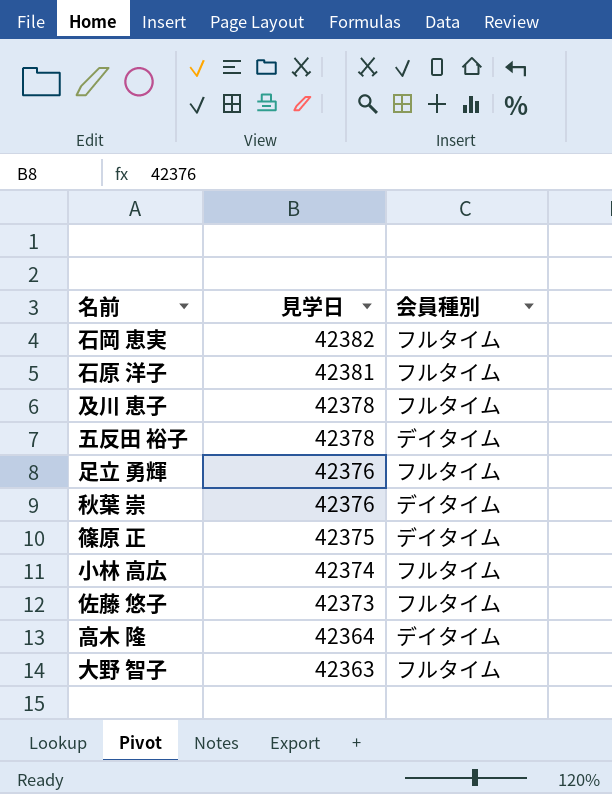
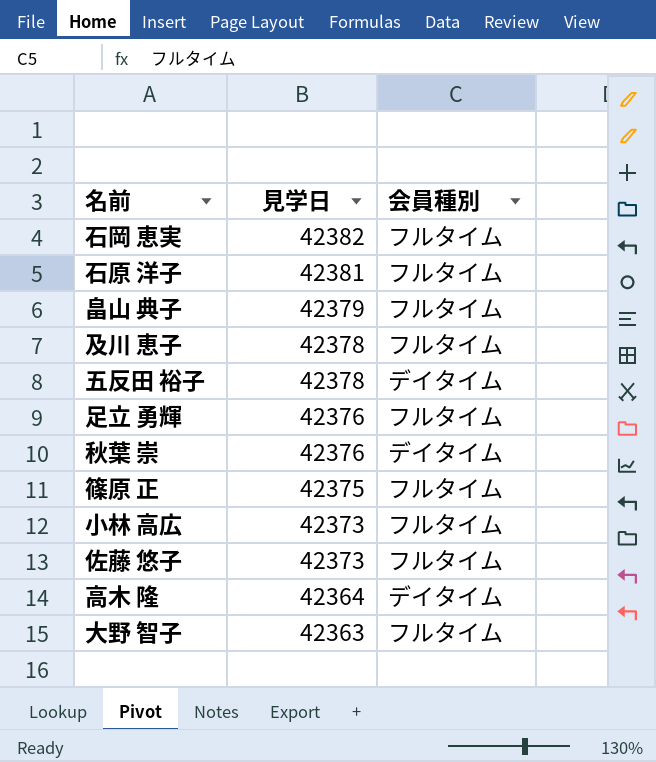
row 畠山 典子: none -> 42379 | フルタイム
篠原 正 | 会員種別: デイタイム -> フルタイム
小林 高広 | 見学日: 42374 -> 42373

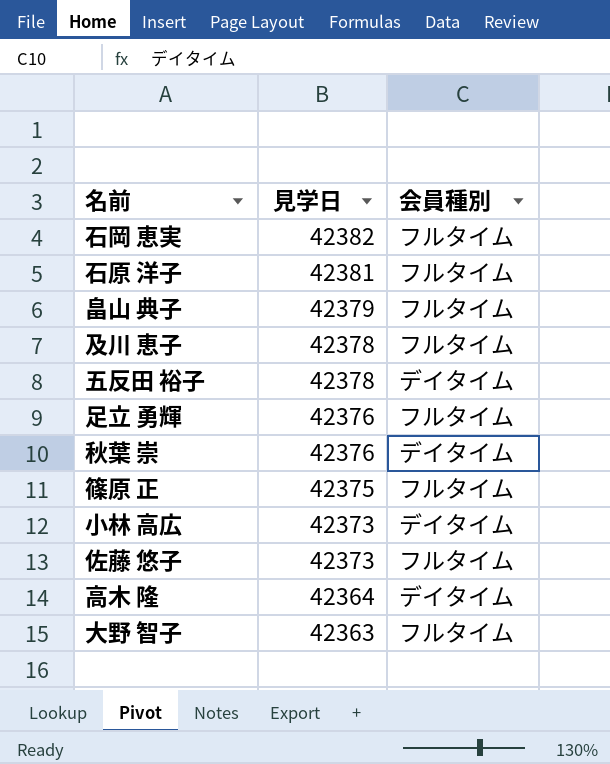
小林 高広 | 会員種別: フルタイム -> デイタイム

